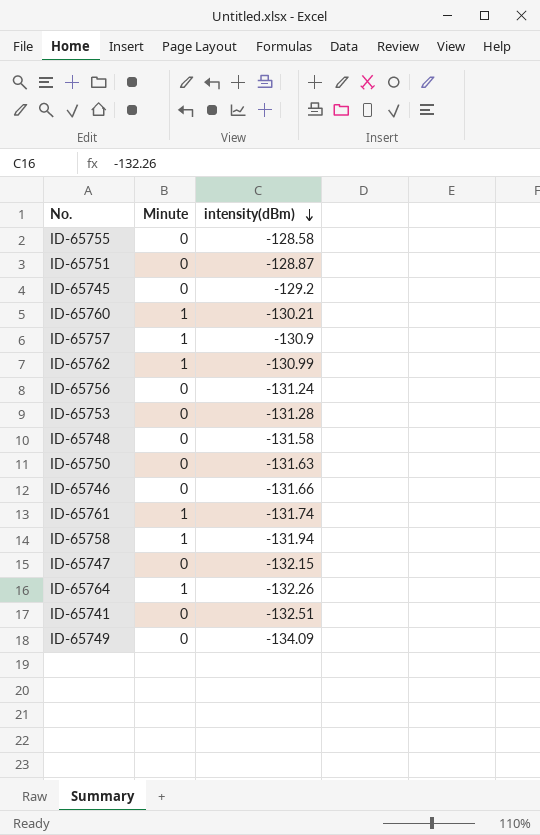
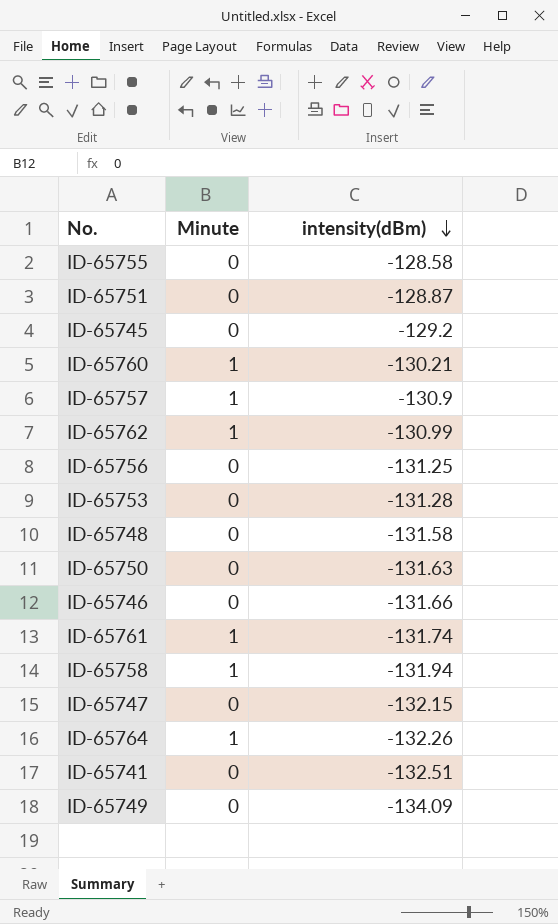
ID-65756 | intensity(dBm): -131.24 -> -131.25

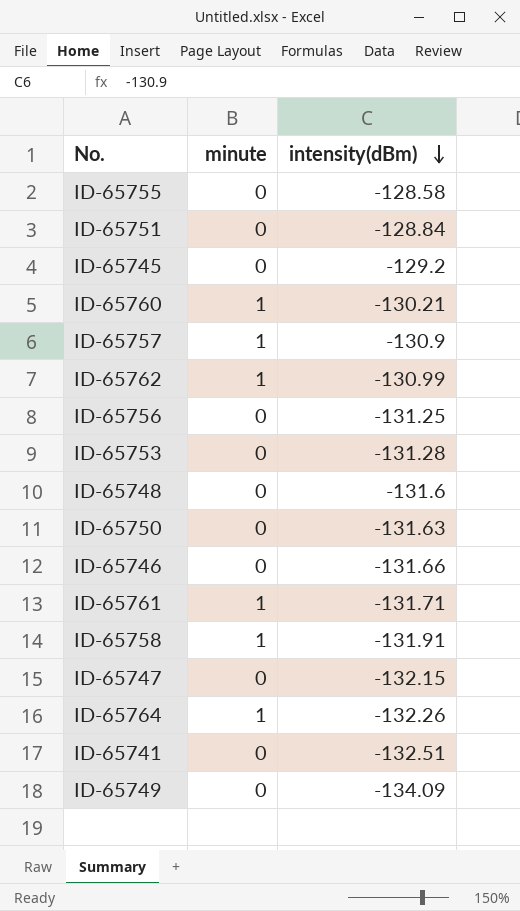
column name: Minute -> minute
ID-65751 | intensity(dBm): -128.87 -> -128.84
ID-65748 | intensity(dBm): -131.58 -> -131.6
ID-65761 | intensity(dBm): -131.74 -> -131.71
ID-65758 | intensity(dBm): -131.94 -> -131.91

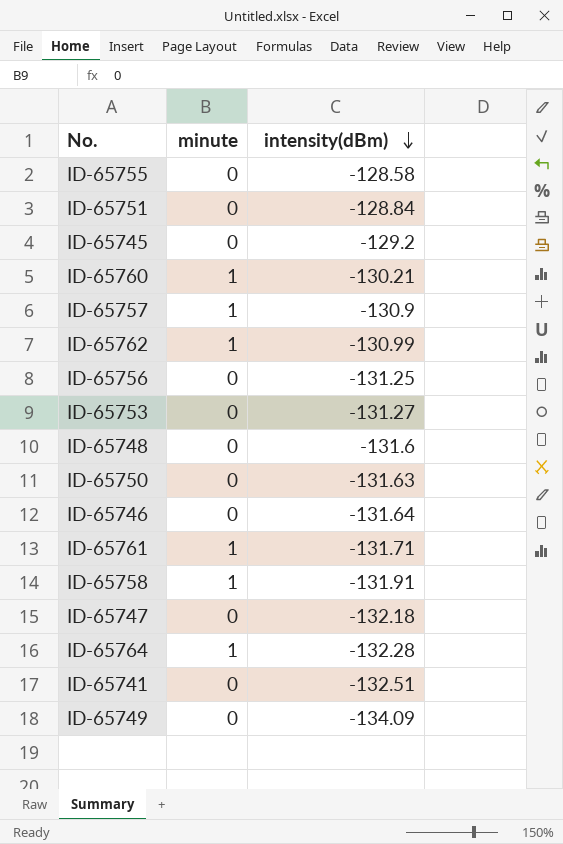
ID-65753 | intensity(dBm): -131.28 -> -131.27
ID-65746 | intensity(dBm): -131.66 -> -131.64
ID-65747 | intensity(dBm): -132.15 -> -132.18
ID-65764 | intensity(dBm): -132.26 -> -132.28

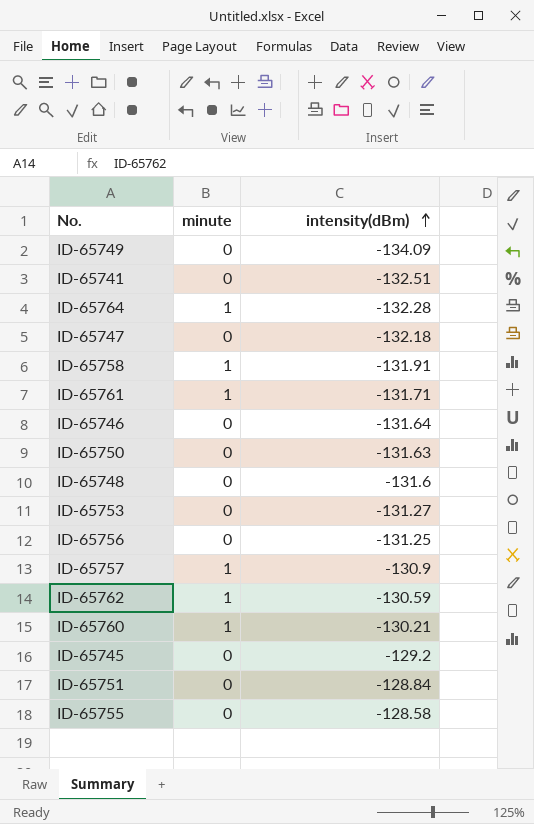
row order: intensity(dBm) descending -> intensity(dBm) ascending
ID-65762 | intensity(dBm): -130.99 -> -130.59

